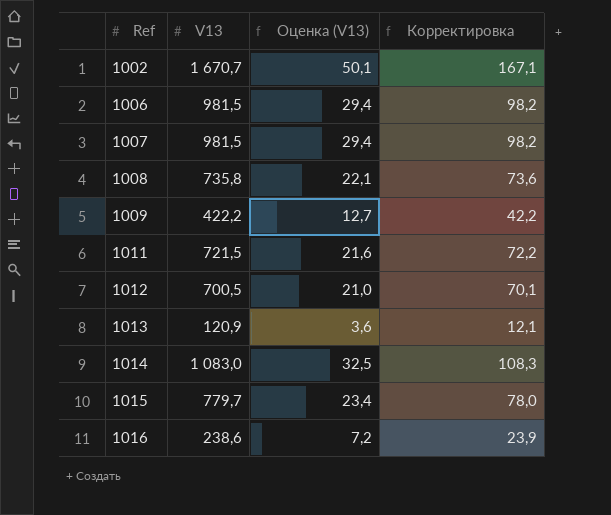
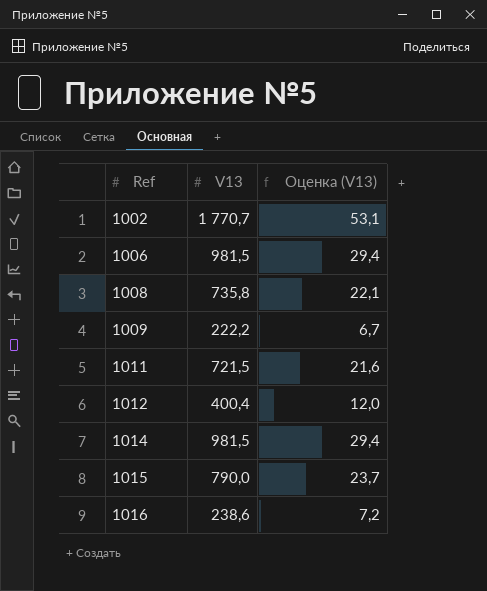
column Корректировка | formula: [V13] * 0,1 -> none
row 1007: 981,5 | 29,4 | 98,2 -> none
row 1013: 120,9 | 3,6 | 12,1 -> none
1002 | V13: 1 670,7 -> 1 770,7
1002 | Оценка (V13): 50,1 -> 53,1
1009 | V13: 422,2 -> 222,2
1009 | Оценка (V13): 12,7 -> 6,7
1012 | V13: 700,5 -> 400,4
1012 | Оценка (V13): 21,0 -> 12,0
1014 | V13: 1 083,0 -> 981,5
1014 | Оценка (V13): 32,5 -> 29,4
1015 | V13: 779,7 -> 790,0
1015 | Оценка (V13): 23,4 -> 23,7

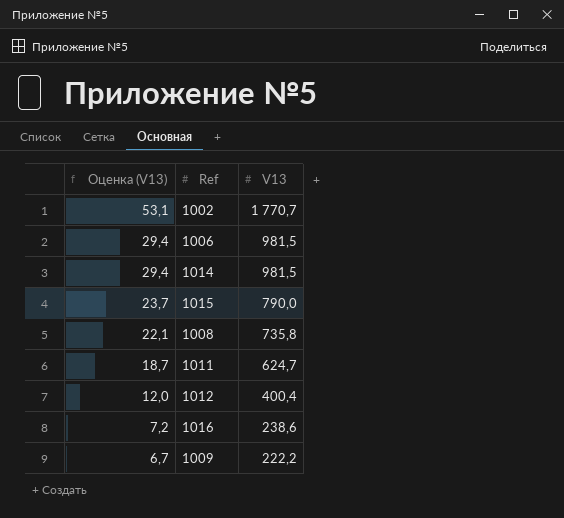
row order: Ref ascending -> Оценка (V13) descending
column Оценка (V13) | position: 3 -> 1
1011 | Оценка (V13): 21,6 -> 18,7
1011 | V13: 721,5 -> 624,7

